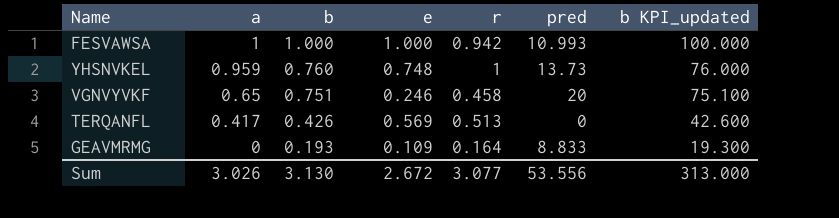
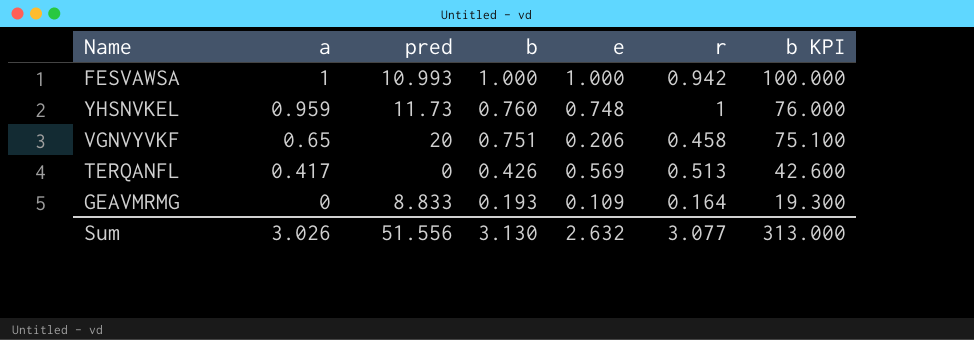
column pred | position: 6 -> 3
column name: b KPI_updated -> b KPI
YHSNVKEL | pred: 13.73 -> 11.73
VGNVYVKF | e: 0.246 -> 0.206
Sum | pred: 53.556 -> 51.556
Sum | e: 2.672 -> 2.632

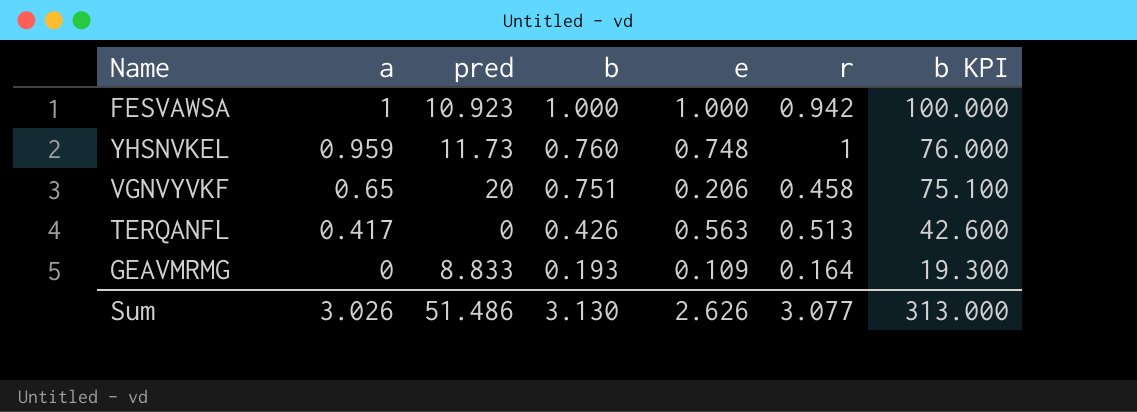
FESVAWSA | pred: 10.993 -> 10.923
TERQANFL | e: 0.569 -> 0.563
Sum | pred: 51.556 -> 51.486
Sum | e: 2.632 -> 2.626

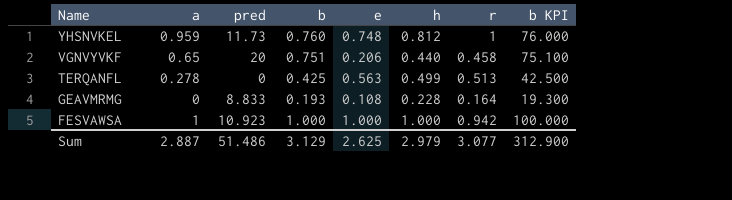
row order: a descending -> Name descending
column h | position: none -> 6
TERQANFL | a: 0.417 -> 0.278
TERQANFL | b: 0.426 -> 0.425
TERQANFL | b KPI: 42.600 -> 42.500
GEAVMRMG | e: 0.109 -> 0.108
Sum | a: 3.026 -> 2.887
Sum | b: 3.130 -> 3.129
Sum | e: 2.626 -> 2.625
Sum | b KPI: 313.000 -> 312.900

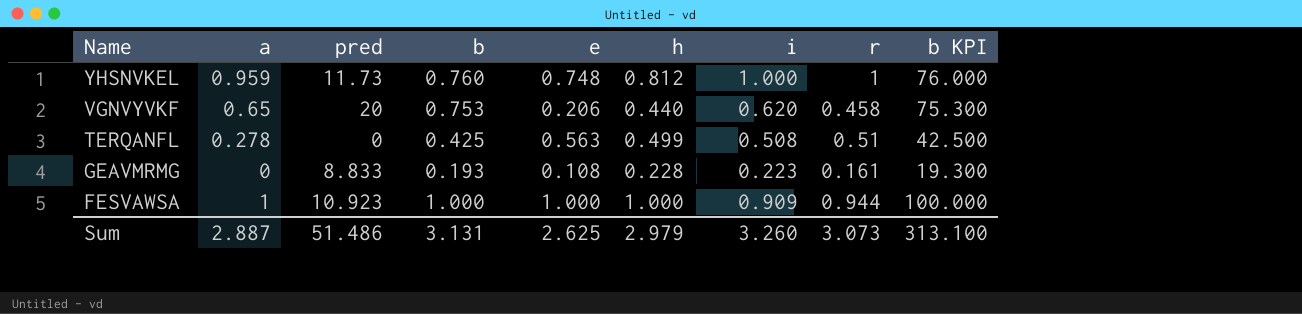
column i | position: none -> 7
VGNVYVKF | b: 0.751 -> 0.753
VGNVYVKF | b KPI: 75.100 -> 75.300
TERQANFL | r: 0.513 -> 0.51
GEAVMRMG | r: 0.164 -> 0.161
FESVAWSA | r: 0.942 -> 0.944
Sum | b: 3.129 -> 3.131
Sum | r: 3.077 -> 3.073
Sum | b KPI: 312.900 -> 313.100

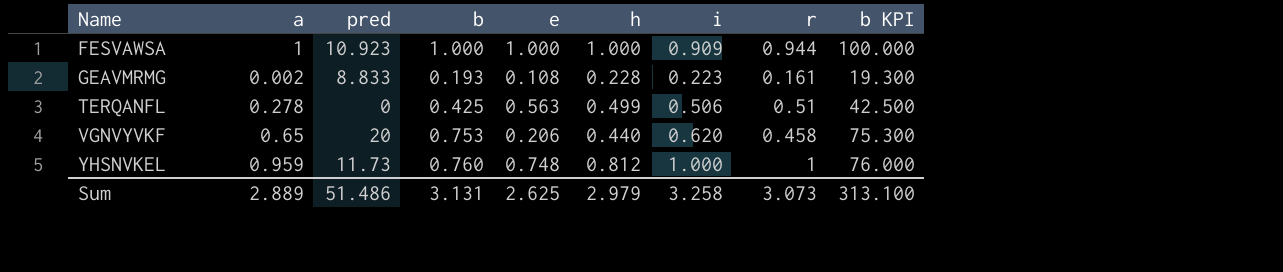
row order: Name descending -> Name ascending
GEAVMRMG | a: 0 -> 0.002
TERQANFL | i: 0.508 -> 0.506
Sum | a: 2.887 -> 2.889
Sum | i: 3.260 -> 3.258

